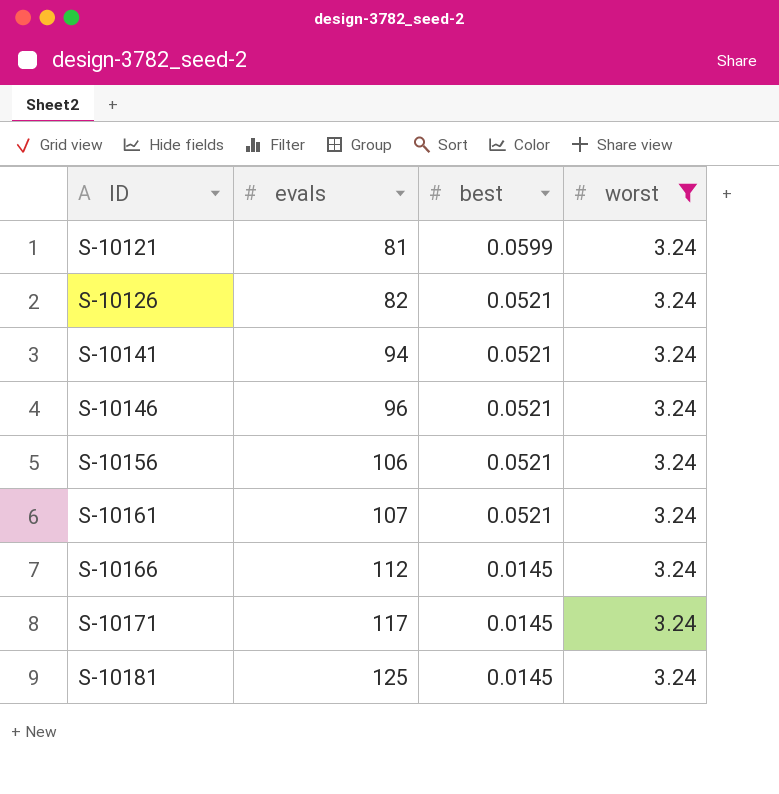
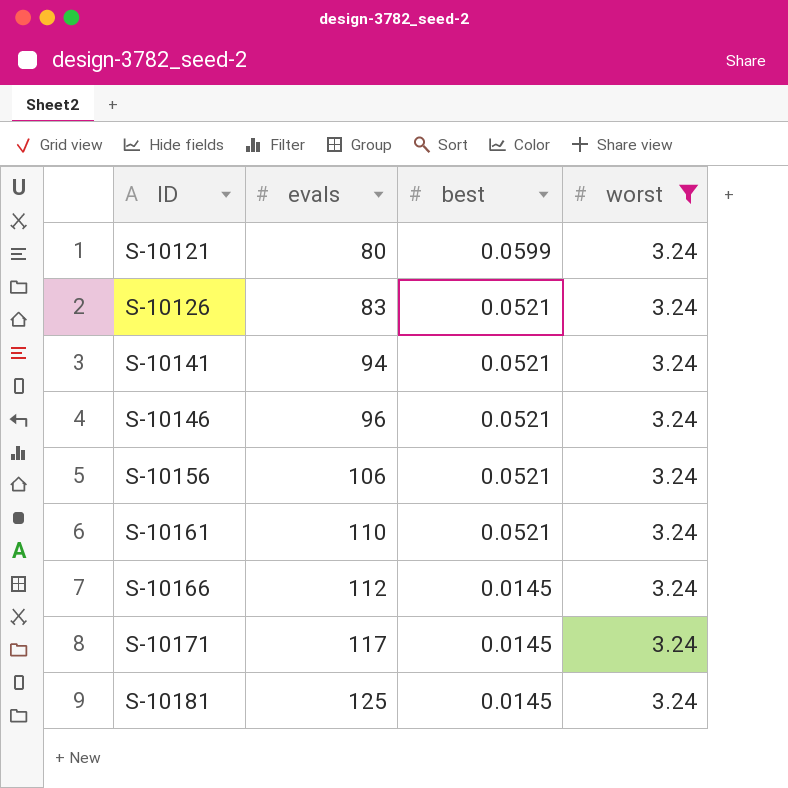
S-10121 | evals: 81 -> 80
S-10126 | evals: 82 -> 83
S-10161 | evals: 107 -> 110

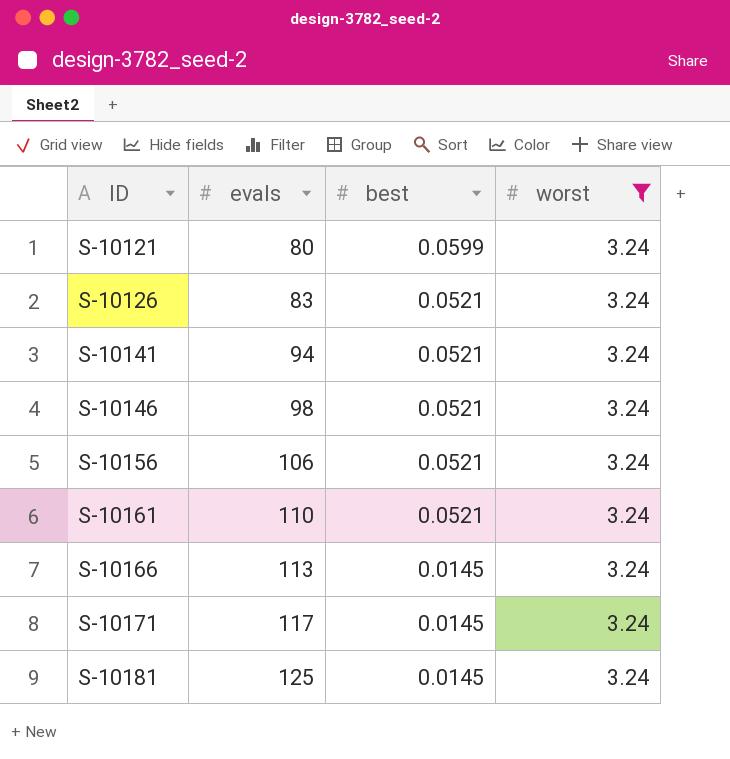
S-10146 | evals: 96 -> 98
S-10166 | evals: 112 -> 113

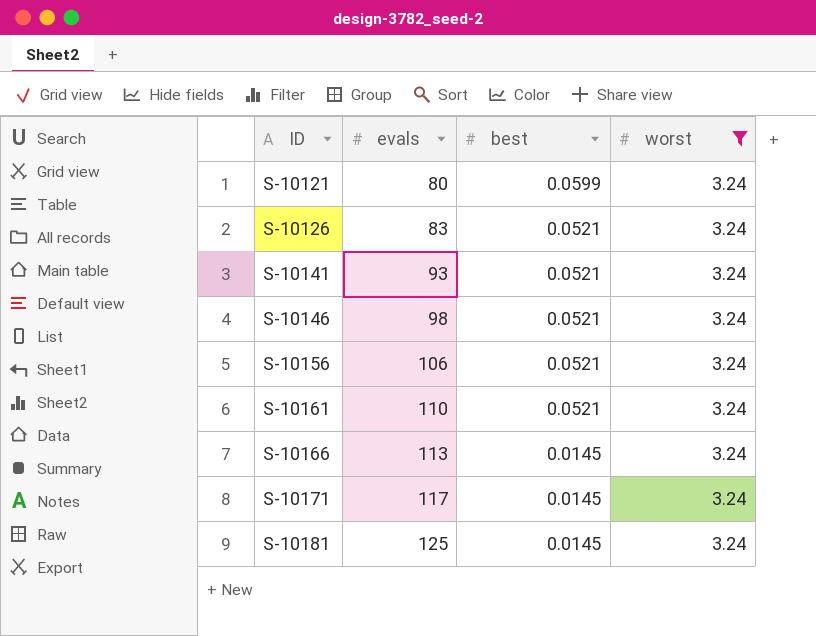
S-10141 | evals: 94 -> 93

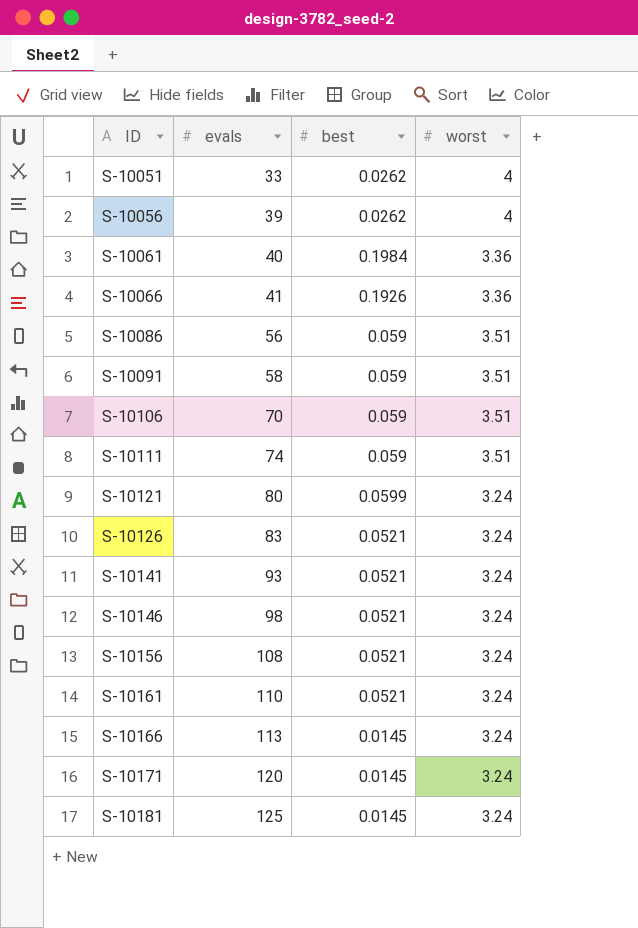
filter: worst = 3.24 -> none
S-10156 | evals: 106 -> 108
S-10171 | evals: 117 -> 120

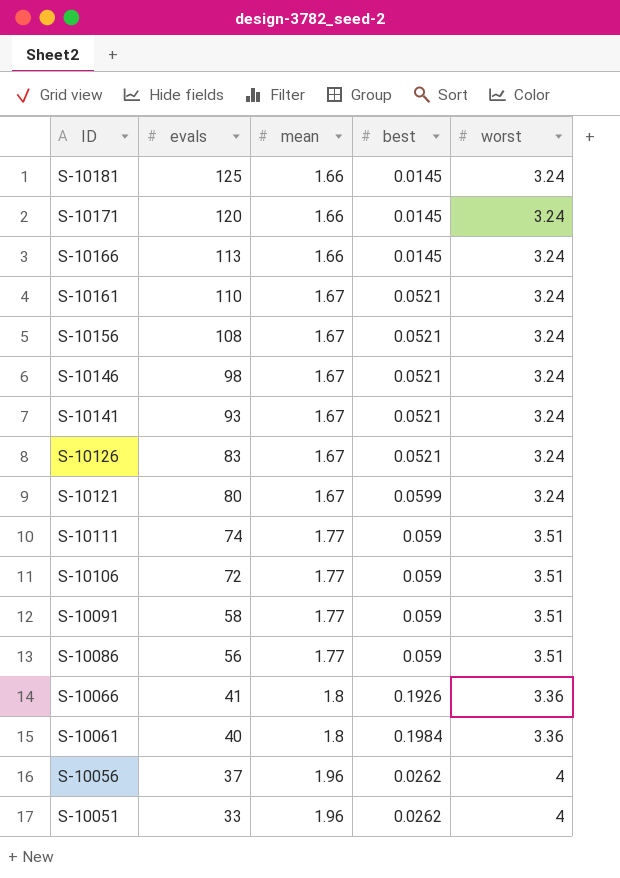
row order: ID ascending -> ID descending
column mean | position: none -> 3
S-10106 | evals: 70 -> 72
S-10056 | evals: 39 -> 37

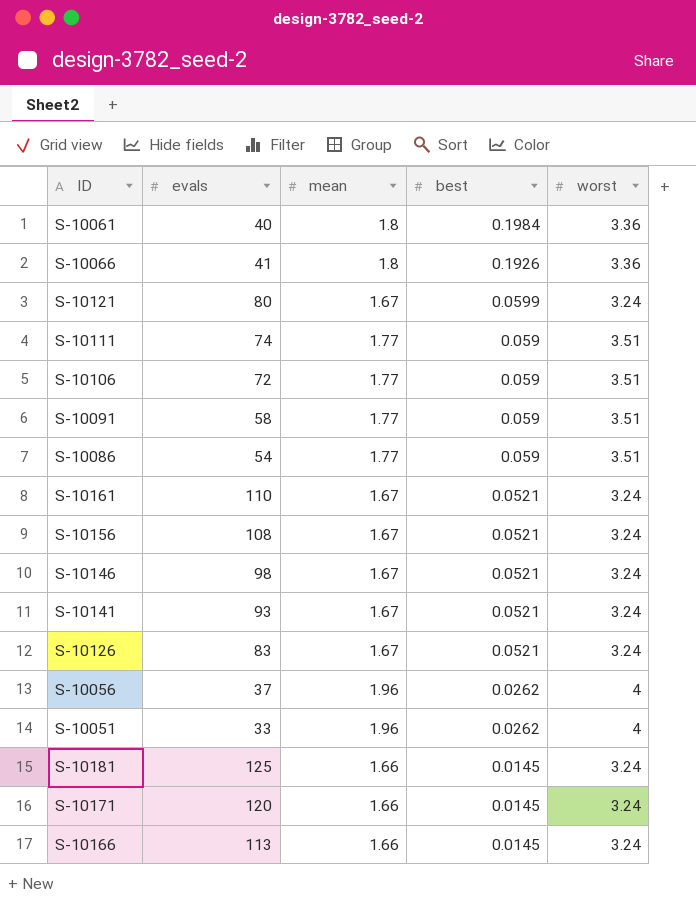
row order: ID descending -> best descending
S-10086 | evals: 56 -> 54

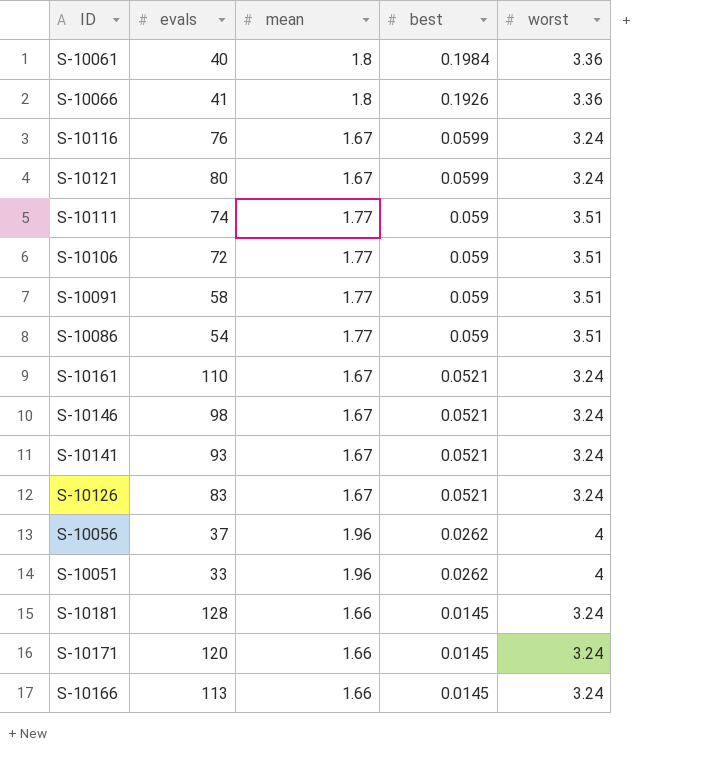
row S-10156: 108 | 1.67 | 0.0521 | 3.24 -> none
row S-10116: none -> 76 | 1.67 | 0.0599 | 3.24
S-10181 | evals: 125 -> 128

